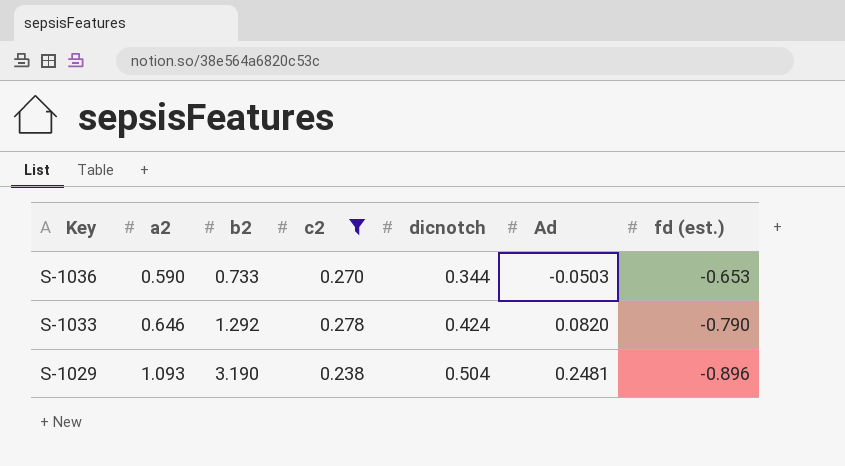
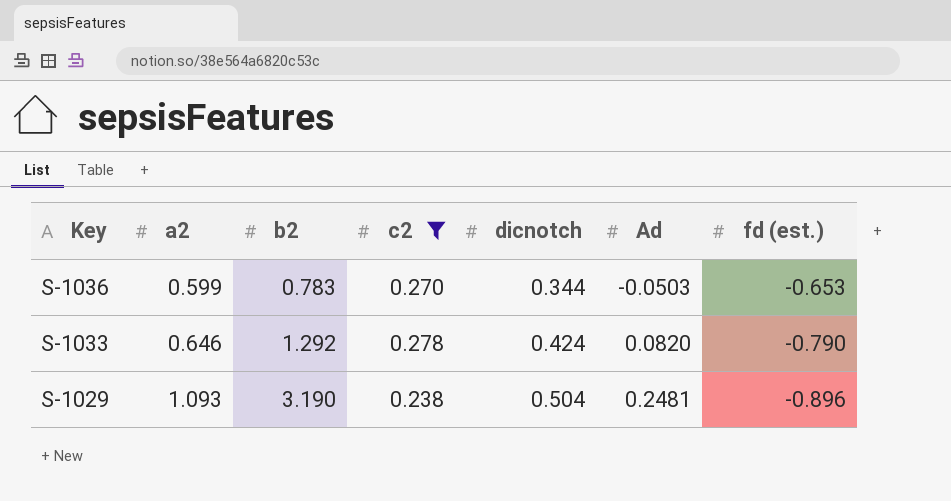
S-1036 | a2: 0.590 -> 0.599
S-1036 | b2: 0.733 -> 0.783

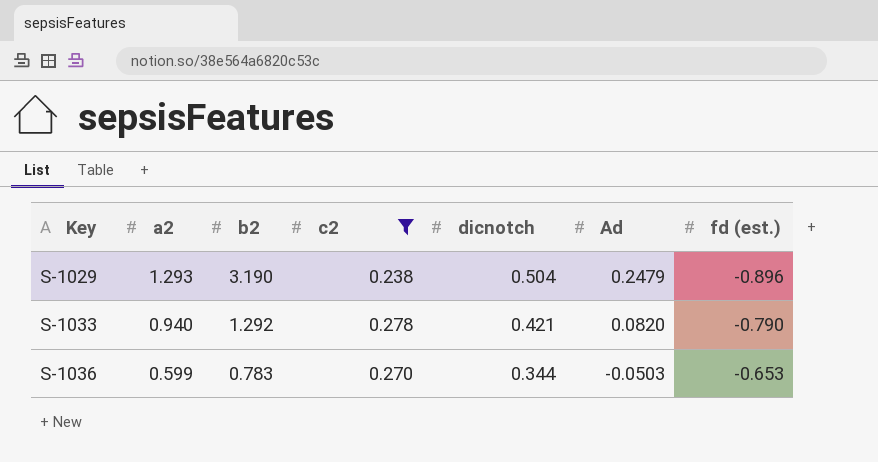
row order: Key descending -> Key ascending
S-1029 | a2: 1.093 -> 1.293
S-1029 | Ad: 0.2481 -> 0.2479
S-1033 | a2: 0.646 -> 0.940
S-1033 | dicnotch: 0.424 -> 0.421

